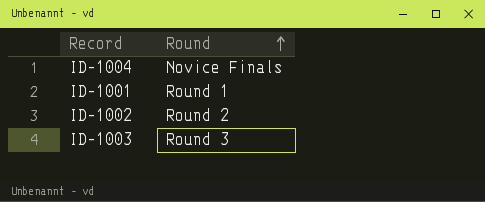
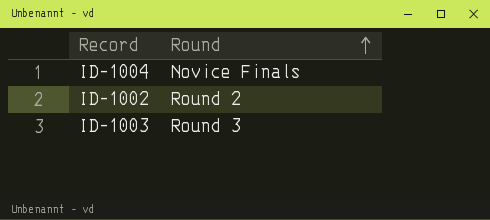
row ID-1001: Round 1 -> none

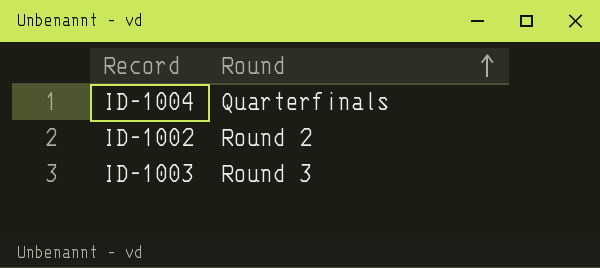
ID-1004 | Round: Novice Finals -> Quarterfinals

